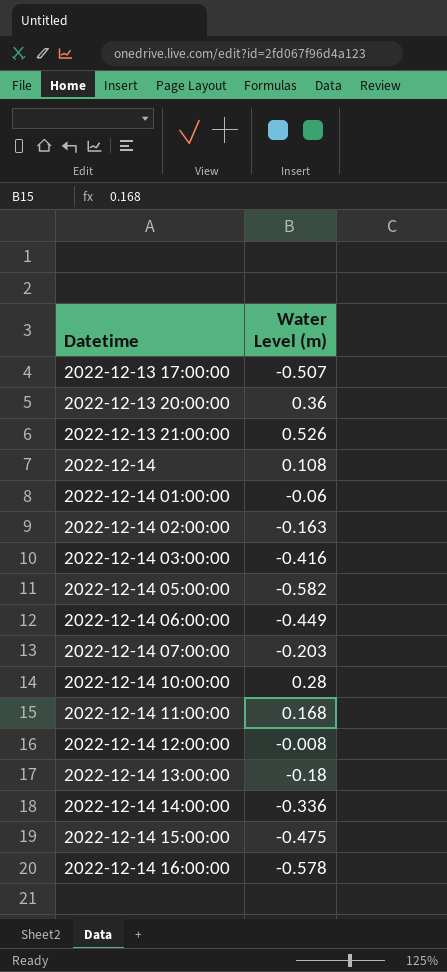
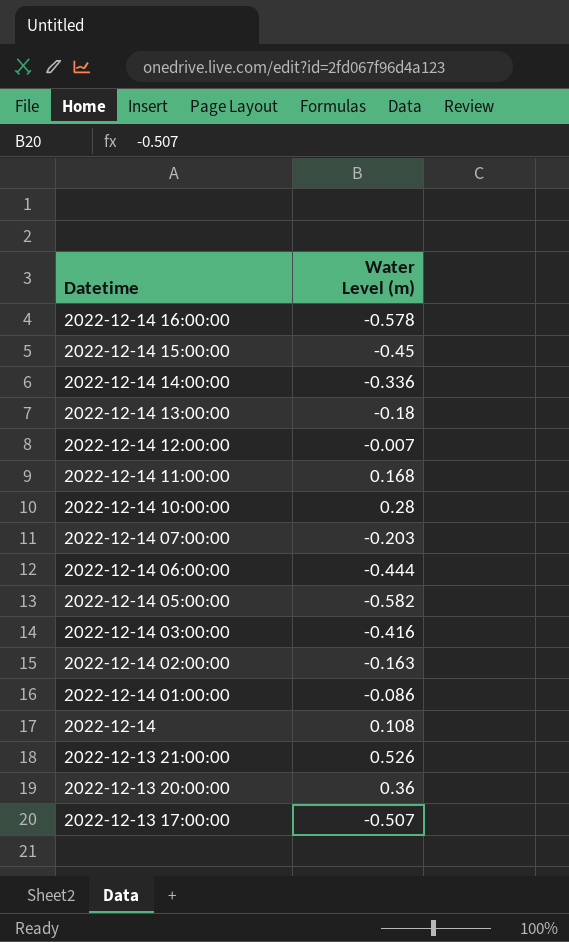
row order: Datetime ascending -> Datetime descending
2022-12-14 15:00:00 | Water Level (m): -0.475 -> -0.45
2022-12-14 12:00:00 | Water Level (m): -0.008 -> -0.007
2022-12-14 06:00:00 | Water Level (m): -0.449 -> -0.444
2022-12-14 01:00:00 | Water Level (m): -0.06 -> -0.086

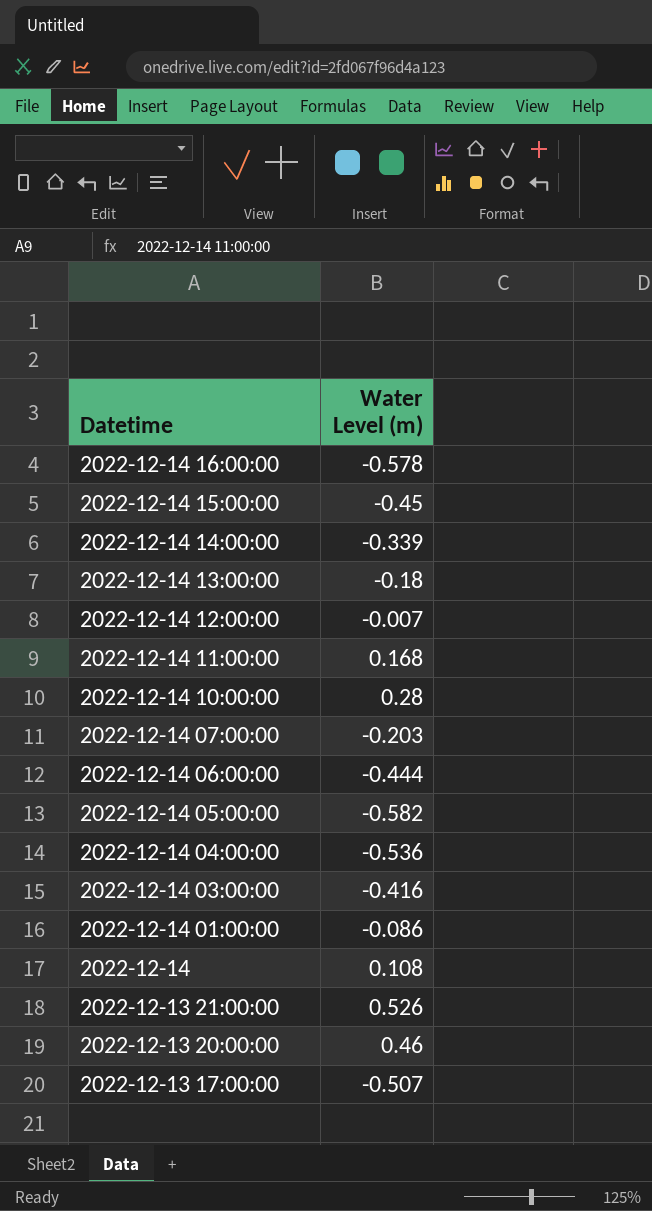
row 2022-12-14 02:00:00: -0.163 -> none
2022-12-14 14:00:00 | Water Level (m): -0.336 -> -0.339
row 2022-12-14 04:00:00: none -> -0.536
2022-12-13 20:00:00 | Water Level (m): 0.36 -> 0.46

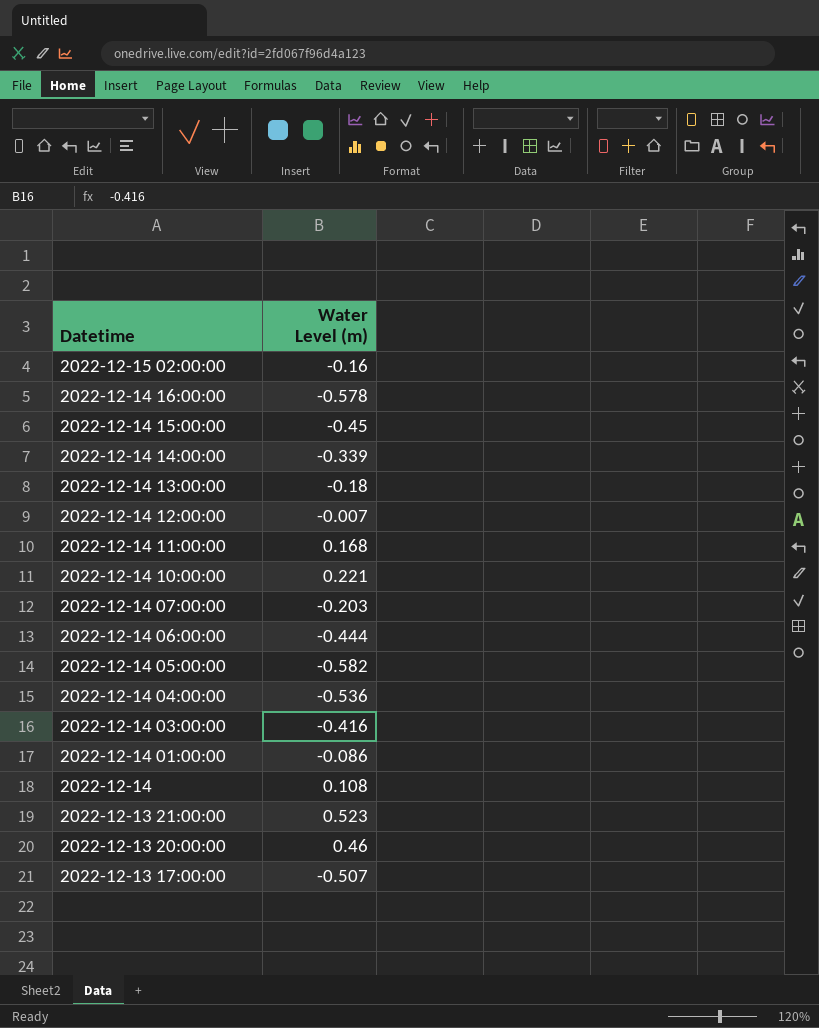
row 2022-12-15 02:00:00: none -> -0.16
2022-12-14 10:00:00 | Water Level (m): 0.28 -> 0.221
2022-12-13 21:00:00 | Water Level (m): 0.526 -> 0.523

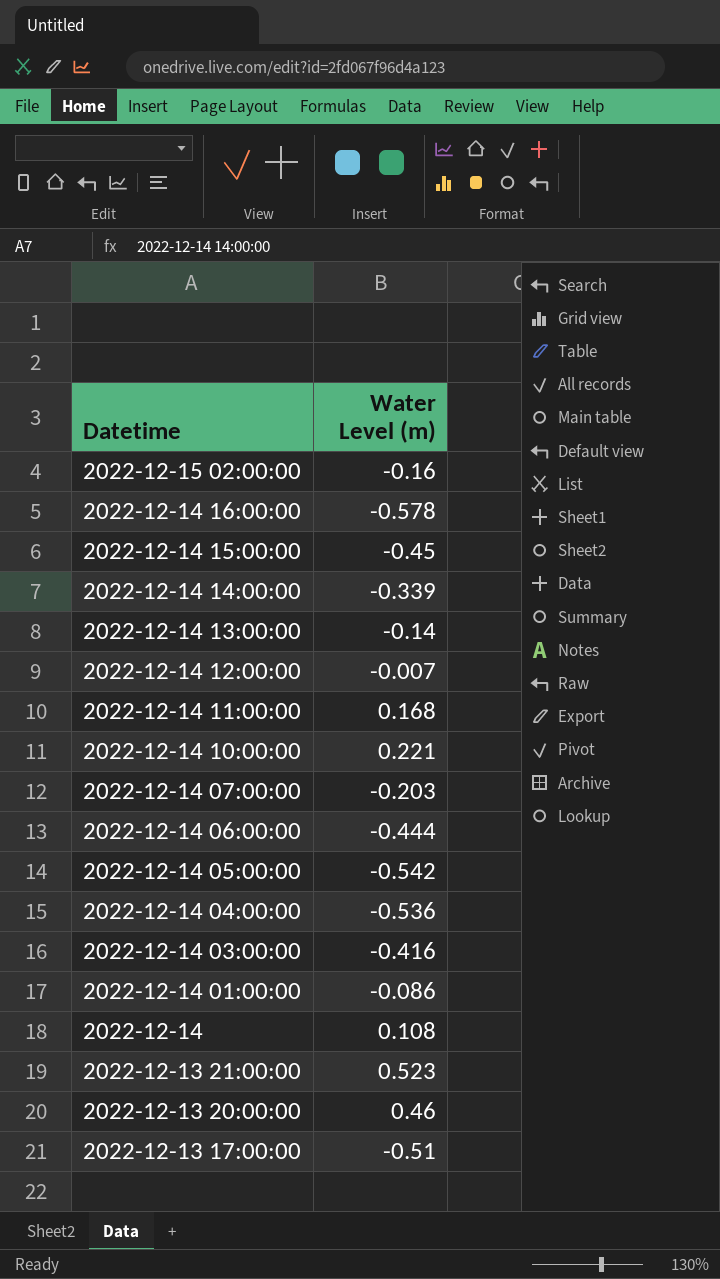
2022-12-14 13:00:00 | Water Level (m): -0.18 -> -0.14
2022-12-14 05:00:00 | Water Level (m): -0.582 -> -0.542
2022-12-13 17:00:00 | Water Level (m): -0.507 -> -0.51

